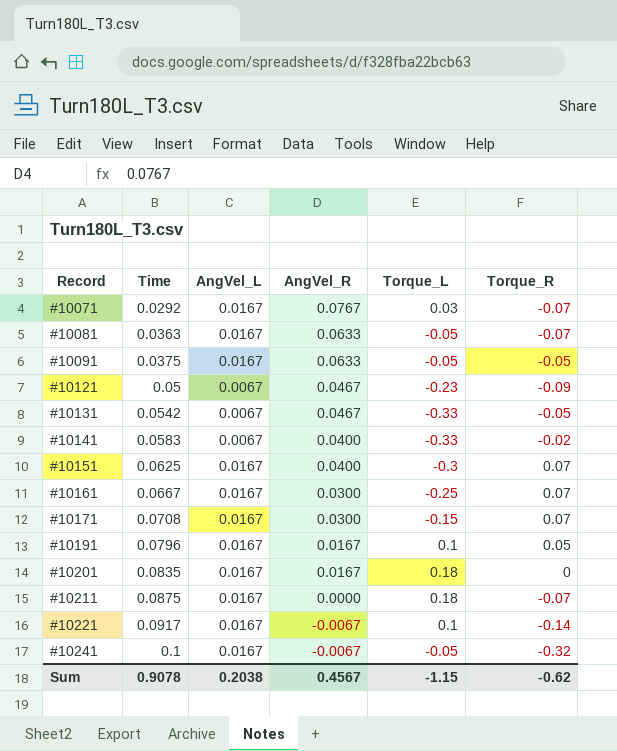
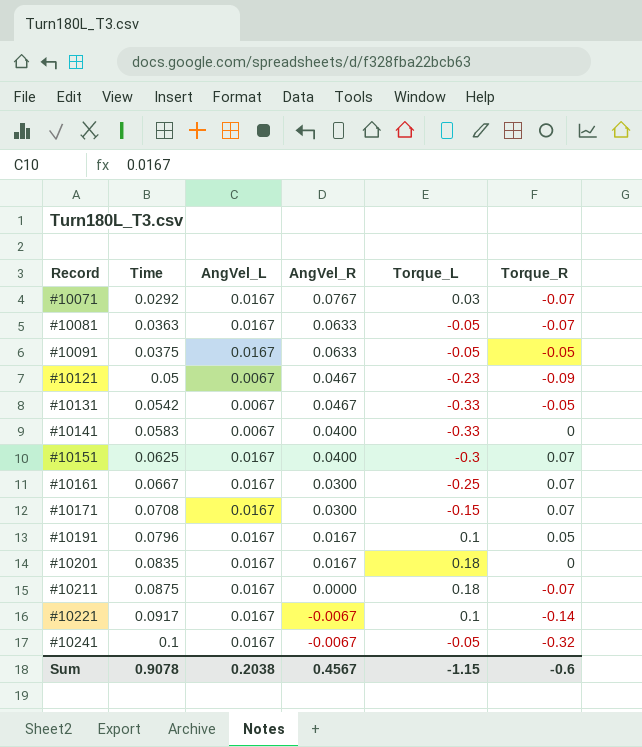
#10141 | Torque_R: -0.02 -> 0
Sum | Torque_R: -0.62 -> -0.6

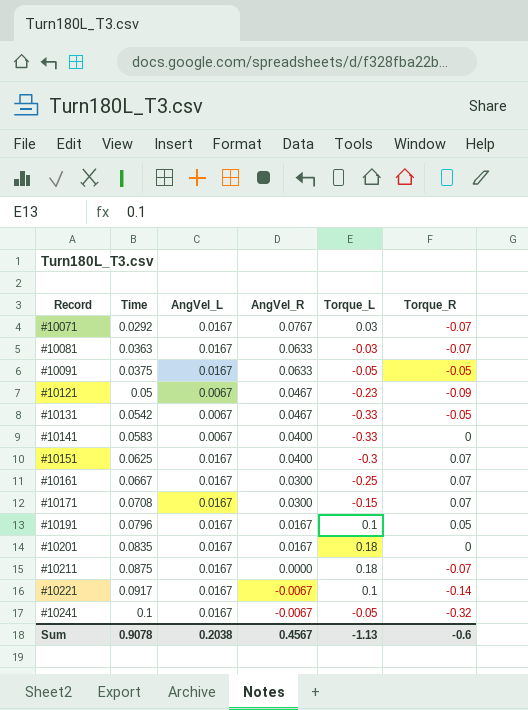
#10081 | Torque_L: -0.05 -> -0.03
Sum | Torque_L: -1.15 -> -1.13

